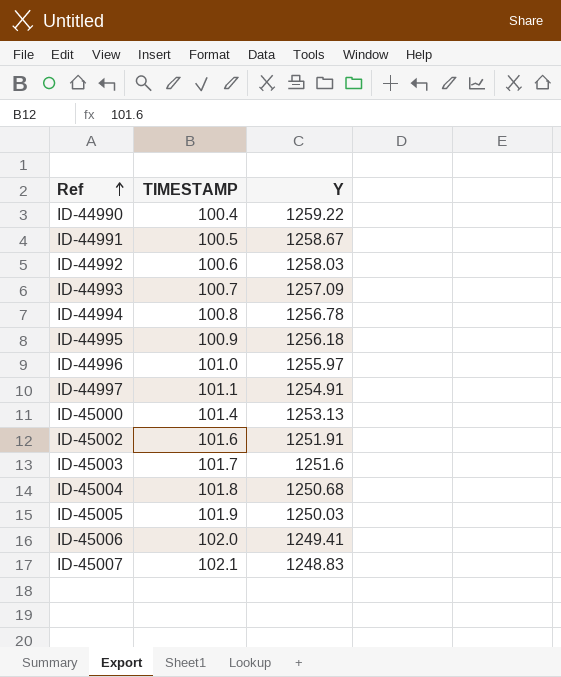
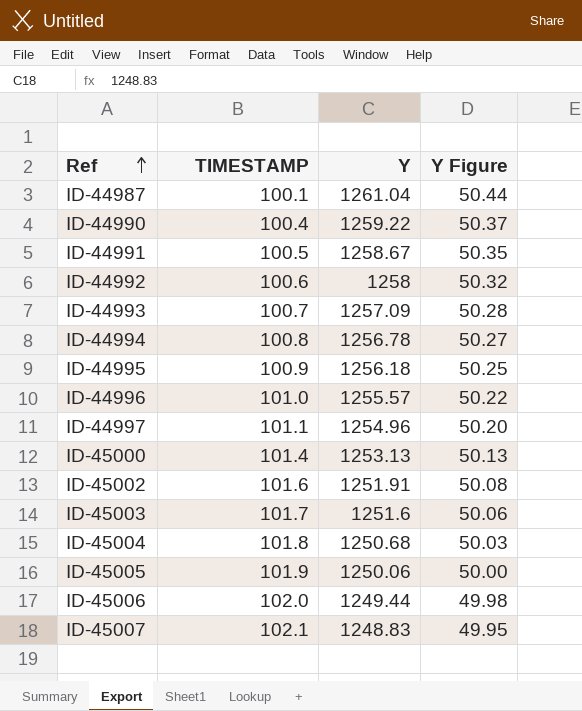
column Y Figure | formula: none -> [Y] * 0.04
row ID-44987: none -> 100.1 | 1261.04 | 50.44
ID-44992 | Y: 1258.03 -> 1258
ID-44996 | Y: 1255.97 -> 1255.57
ID-44997 | Y: 1254.91 -> 1254.96
ID-45005 | Y: 1250.03 -> 1250.06
ID-45006 | Y: 1249.41 -> 1249.44

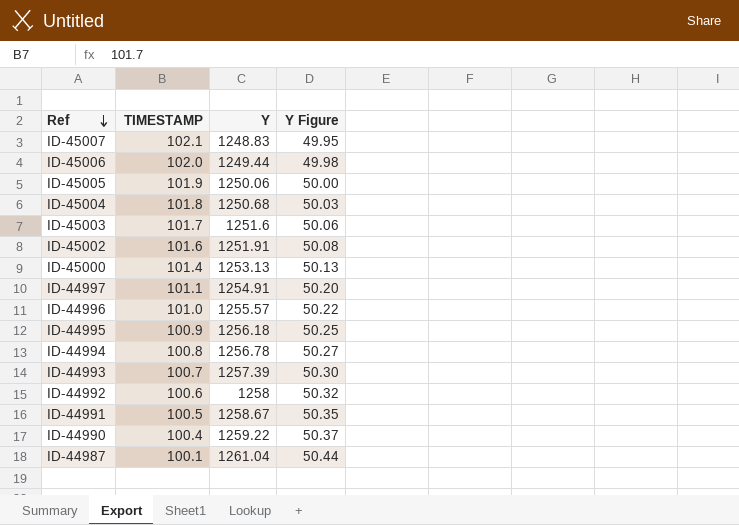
row order: Ref ascending -> Ref descending
ID-44997 | Y: 1254.96 -> 1254.91
ID-44993 | Y: 1257.09 -> 1257.39
ID-44993 | Y Figure: 50.28 -> 50.30

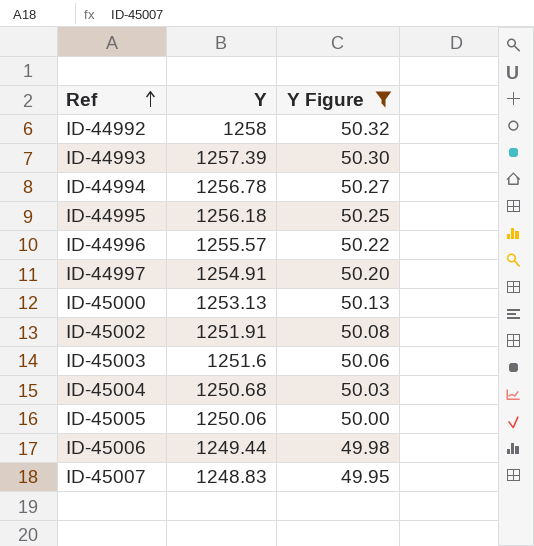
filter: none -> Y Figure <= 50.32
row order: Ref descending -> Ref ascending
column TIMESTAMP | position: 2 -> none

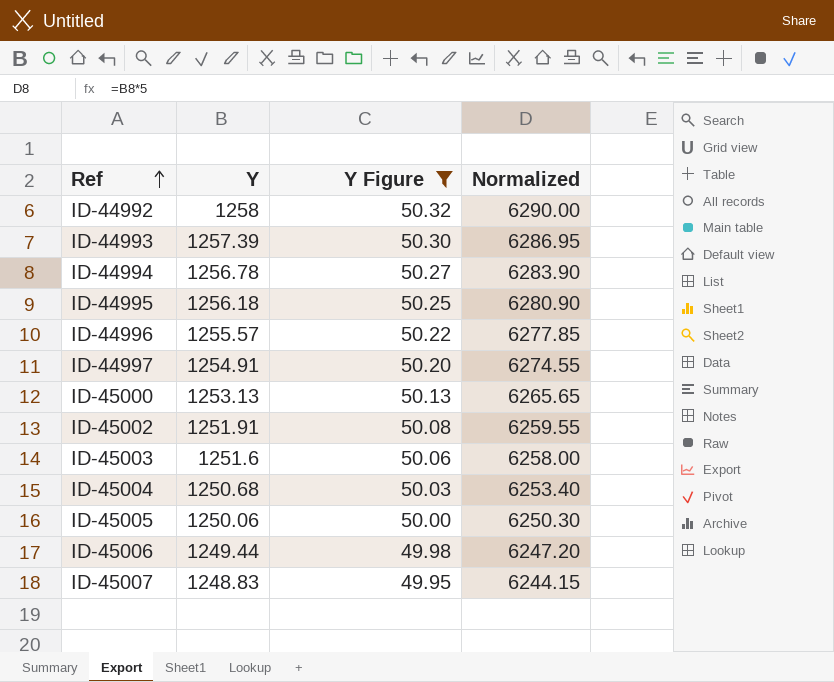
column Normalized | formula: none -> [Y] * 5

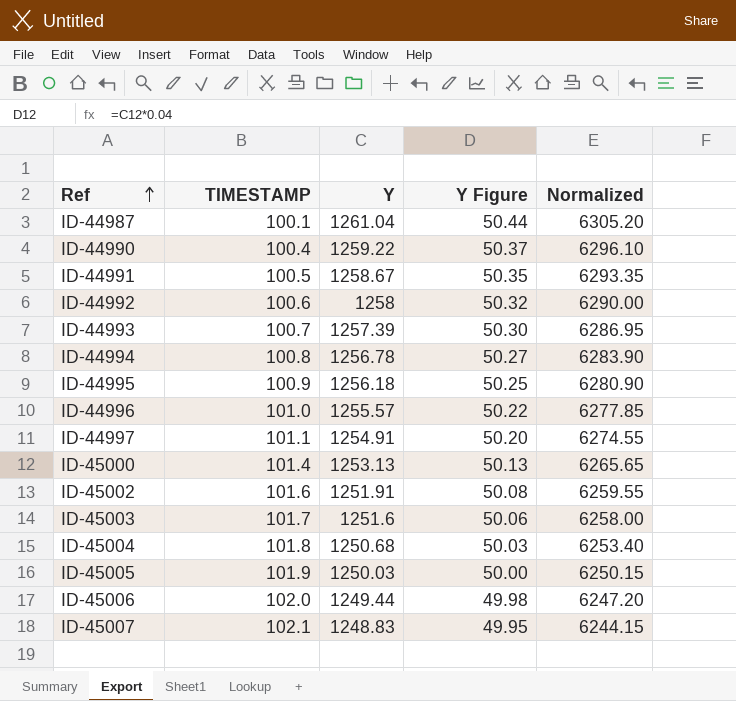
filter: Y Figure <= 50.32 -> none
column TIMESTAMP | position: none -> 2
ID-45005 | Y: 1250.06 -> 1250.03
ID-45005 | Normalized: 6250.30 -> 6250.15

